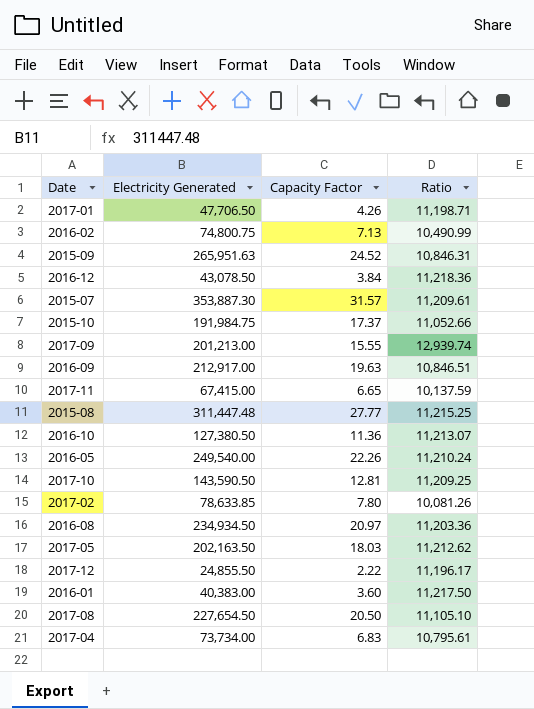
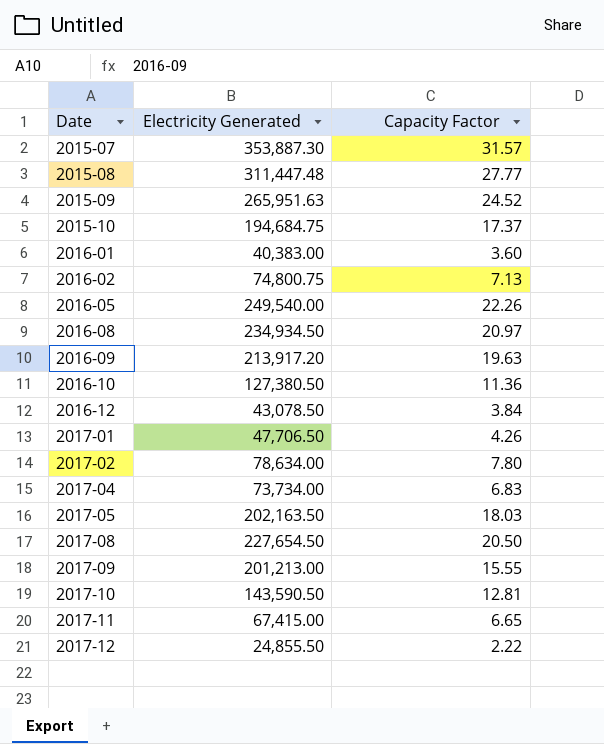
row order: none -> Date ascending
column Ratio | formula: [Electricity Generated] / [Capacity Factor] -> none
2015-10 | Electricity Generated: 191,984.75 -> 194,684.75
2016-09 | Electricity Generated: 212,917.00 -> 213,917.20
2017-02 | Electricity Generated: 78,633.85 -> 78,634.00

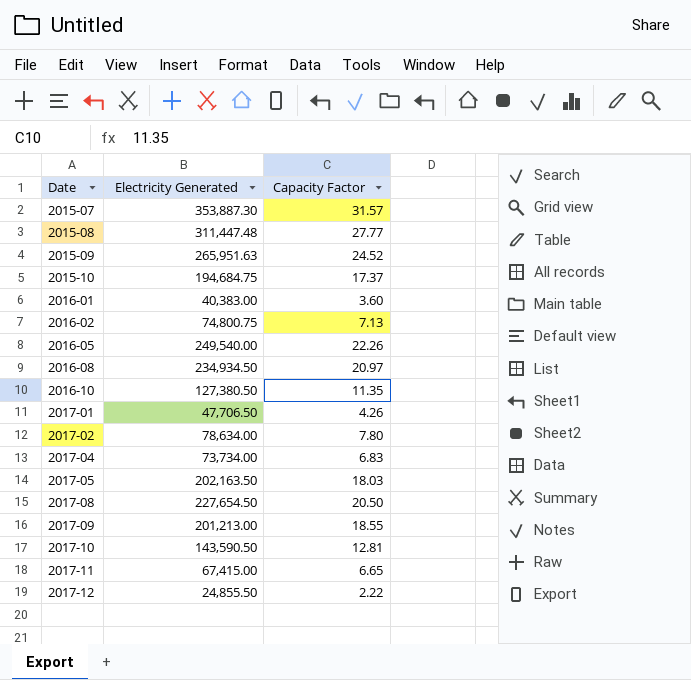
row 2016-09: 213,917.20 | 19.63 -> none
row 2016-12: 43,078.50 | 3.84 -> none
2016-10 | Capacity Factor: 11.36 -> 11.35
2017-09 | Capacity Factor: 15.55 -> 18.55

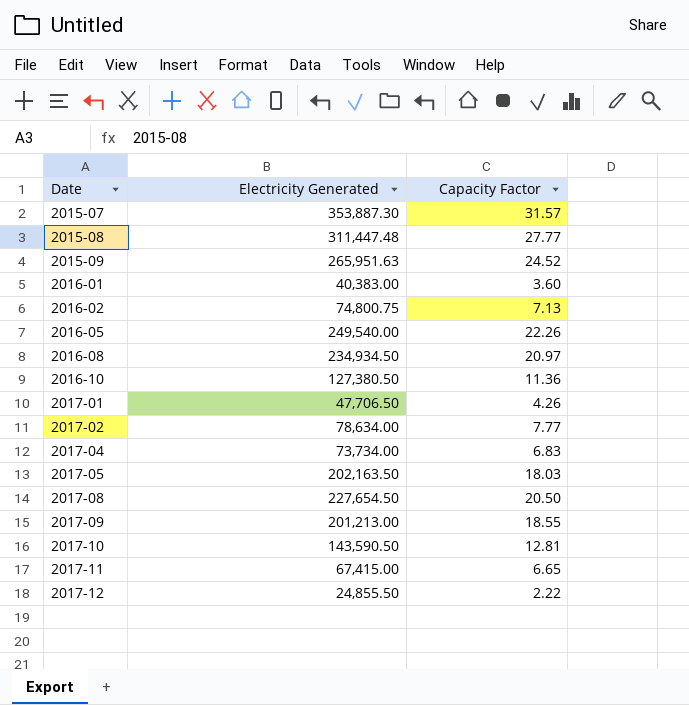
row 2015-10: 194,684.75 | 17.37 -> none
2016-10 | Capacity Factor: 11.35 -> 11.36
2017-02 | Capacity Factor: 7.80 -> 7.77

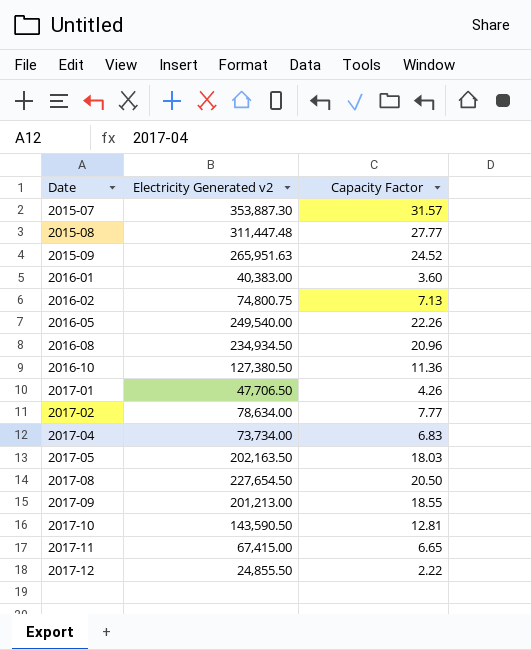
column name: Electricity Generated -> Electricity Generated v2
2016-08 | Capacity Factor: 20.97 -> 20.96

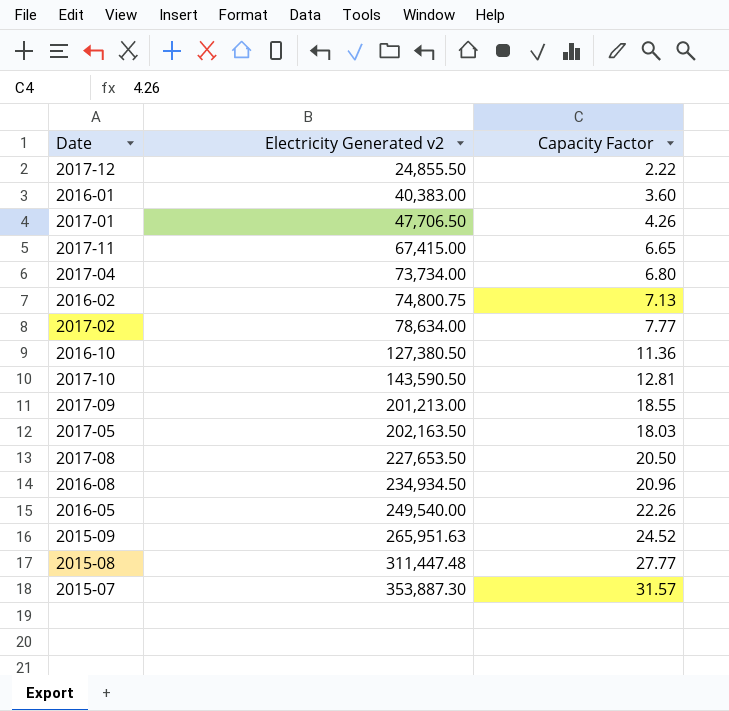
row order: Date ascending -> Electricity Generated v2 ascending
2017-04 | Capacity Factor: 6.83 -> 6.80
2017-08 | Electricity Generated v2: 227,654.50 -> 227,653.50

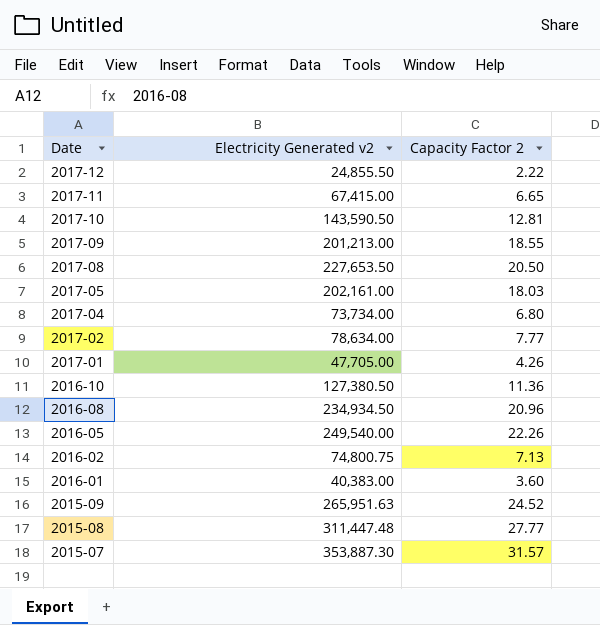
row order: Electricity Generated v2 ascending -> Date descending
column name: Capacity Factor -> Capacity Factor 2
2017-05 | Electricity Generated v2: 202,163.50 -> 202,161.00
2017-01 | Electricity Generated v2: 47,706.50 -> 47,705.00

